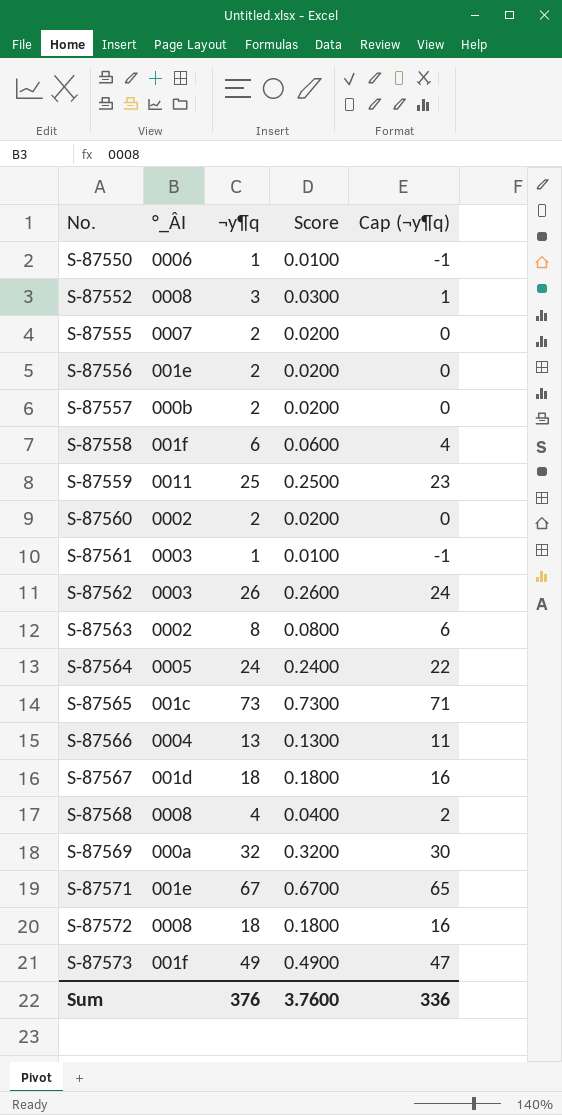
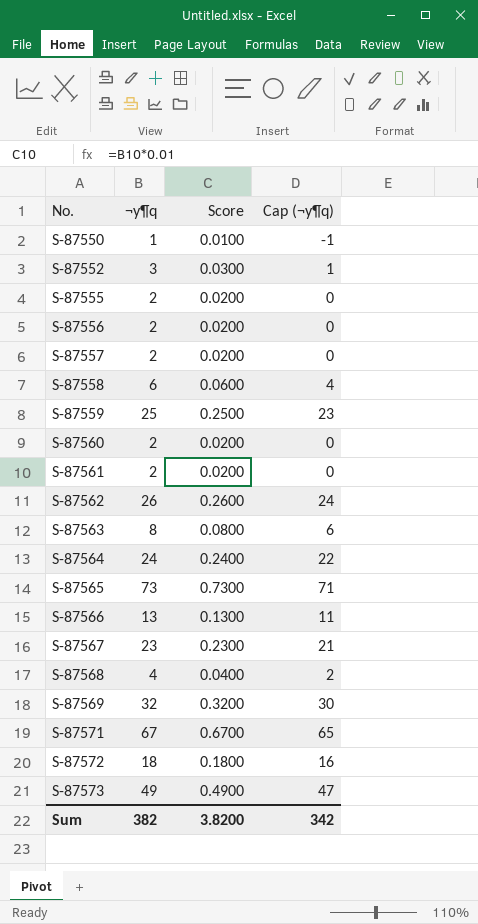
column °_ÂI | position: 2 -> none
S-87561 | ¬y¶q: 1 -> 2
S-87561 | Score: 0.0100 -> 0.0200
S-87561 | Cap (¬y¶q): -1 -> 0
S-87567 | ¬y¶q: 18 -> 23
S-87567 | Score: 0.1800 -> 0.2300
S-87567 | Cap (¬y¶q): 16 -> 21
Sum | ¬y¶q: 376 -> 382
Sum | Score: 3.7600 -> 3.8200
Sum | Cap (¬y¶q): 336 -> 342

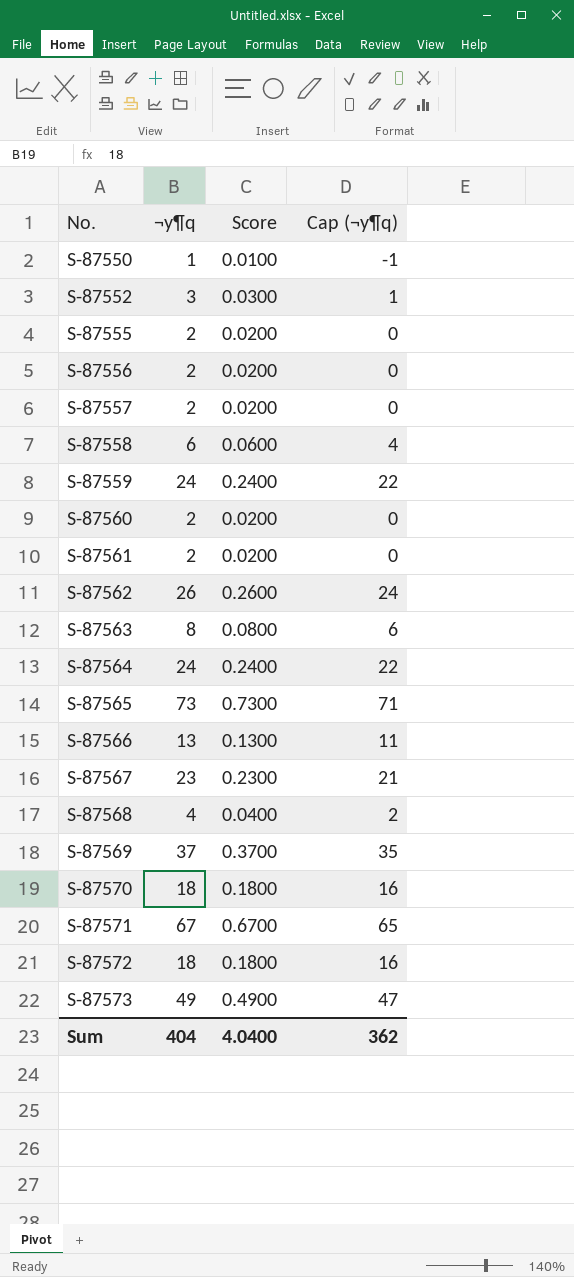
S-87559 | ¬y¶q: 25 -> 24
S-87559 | Score: 0.2500 -> 0.2400
S-87559 | Cap (¬y¶q): 23 -> 22
S-87569 | ¬y¶q: 32 -> 37
S-87569 | Score: 0.3200 -> 0.3700
S-87569 | Cap (¬y¶q): 30 -> 35
row S-87570: none -> 18 | 0.1800 | 16
Sum | ¬y¶q: 382 -> 404
Sum | Score: 3.8200 -> 4.0400
Sum | Cap (¬y¶q): 342 -> 362

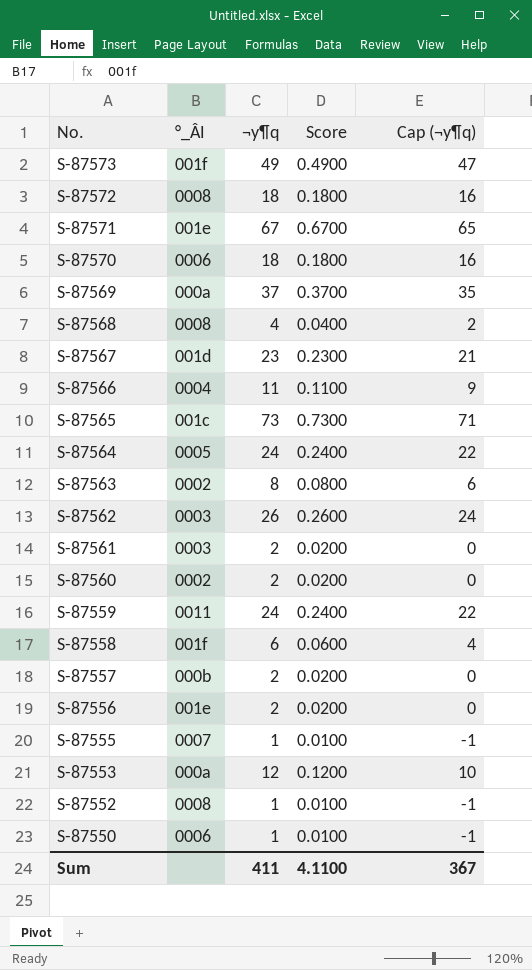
row order: No. ascending -> No. descending
column °_ÂI | position: none -> 2
S-87566 | ¬y¶q: 13 -> 11
S-87566 | Score: 0.1300 -> 0.1100
S-87566 | Cap (¬y¶q): 11 -> 9
S-87555 | ¬y¶q: 2 -> 1
S-87555 | Score: 0.0200 -> 0.0100
S-87555 | Cap (¬y¶q): 0 -> -1
row S-87553: none -> 000a | 12 | 0.1200 | 10
S-87552 | ¬y¶q: 3 -> 1
S-87552 | Score: 0.0300 -> 0.0100
S-87552 | Cap (¬y¶q): 1 -> -1
Sum | ¬y¶q: 404 -> 411
Sum | Score: 4.0400 -> 4.1100
Sum | Cap (¬y¶q): 362 -> 367

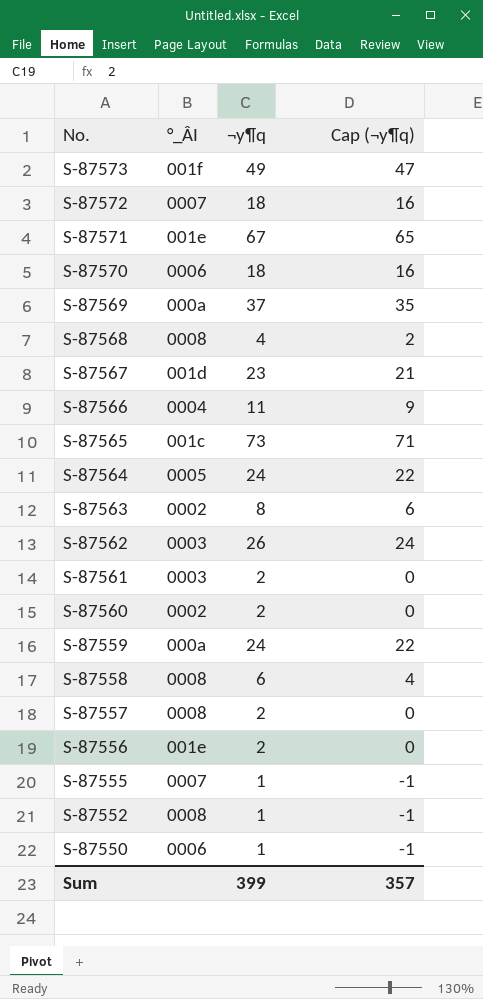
column Score | formula: [¬y¶q] * 0.01 -> none
row S-87553: 000a | 12 | 0.1200 | 10 -> none
S-87572 | °_ÂI: 0008 -> 0007
S-87559 | °_ÂI: 0011 -> 000a
S-87558 | °_ÂI: 001f -> 0008
S-87557 | °_ÂI: 000b -> 0008
Sum | ¬y¶q: 411 -> 399
Sum | Cap (¬y¶q): 367 -> 357

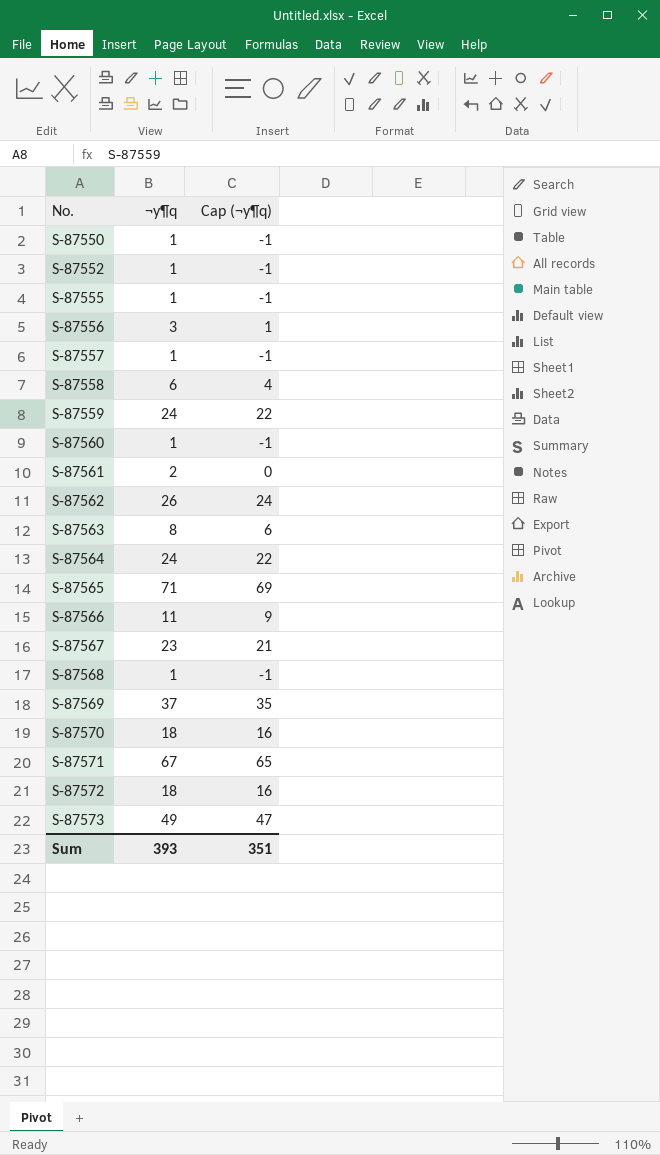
row order: No. descending -> No. ascending
column °_ÂI | position: 2 -> none
S-87556 | ¬y¶q: 2 -> 3
S-87556 | Cap (¬y¶q): 0 -> 1
S-87557 | ¬y¶q: 2 -> 1
S-87557 | Cap (¬y¶q): 0 -> -1
S-87560 | ¬y¶q: 2 -> 1
S-87560 | Cap (¬y¶q): 0 -> -1
S-87565 | ¬y¶q: 73 -> 71
S-87565 | Cap (¬y¶q): 71 -> 69
S-87568 | ¬y¶q: 4 -> 1
S-87568 | Cap (¬y¶q): 2 -> -1
Sum | ¬y¶q: 399 -> 393
Sum | Cap (¬y¶q): 357 -> 351

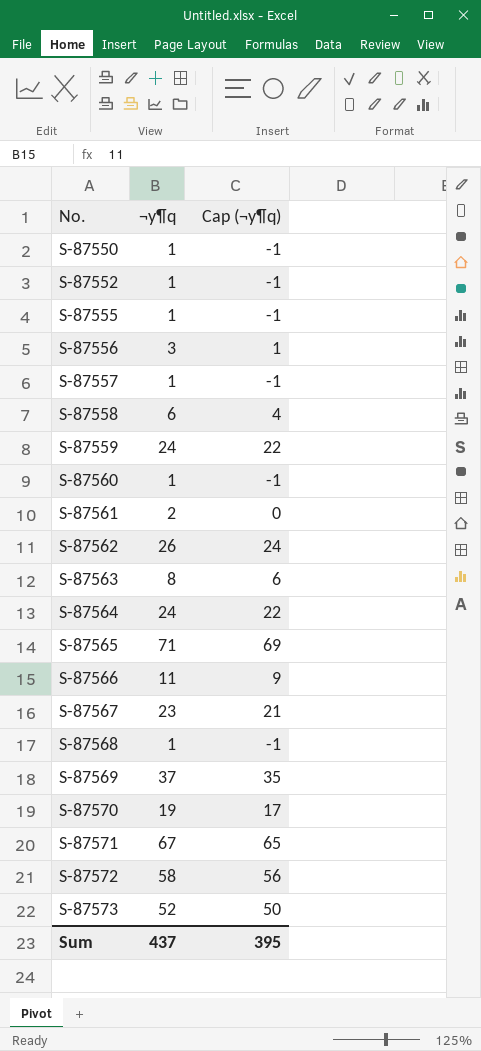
S-87570 | ¬y¶q: 18 -> 19
S-87570 | Cap (¬y¶q): 16 -> 17
S-87572 | ¬y¶q: 18 -> 58
S-87572 | Cap (¬y¶q): 16 -> 56
S-87573 | ¬y¶q: 49 -> 52
S-87573 | Cap (¬y¶q): 47 -> 50
Sum | ¬y¶q: 393 -> 437
Sum | Cap (¬y¶q): 351 -> 395

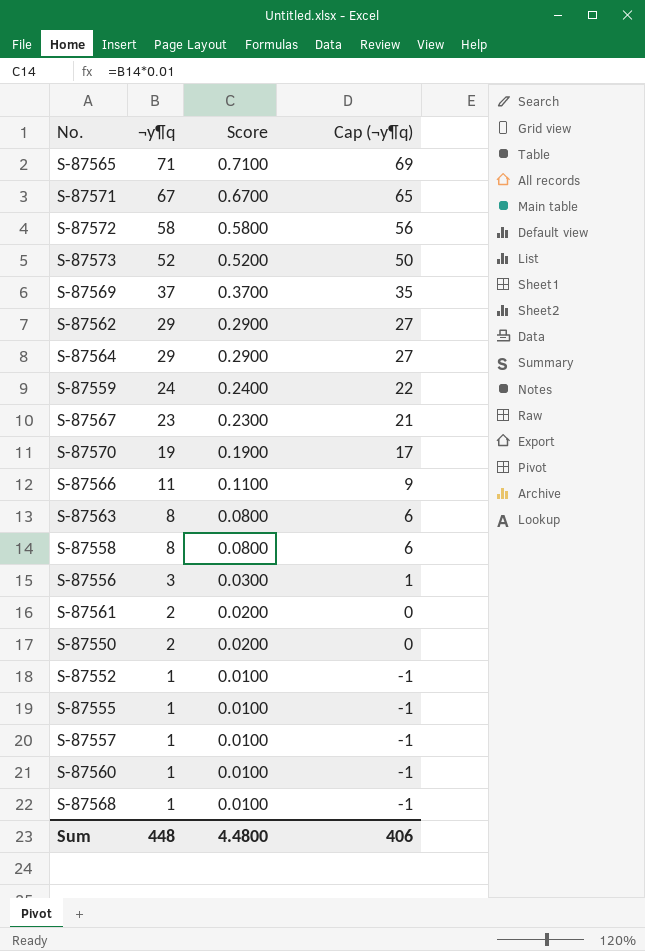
row order: No. ascending -> ¬y¶q descending
column Score | formula: none -> [¬y¶q] * 0.01
S-87562 | ¬y¶q: 26 -> 29
S-87562 | Cap (¬y¶q): 24 -> 27
S-87564 | ¬y¶q: 24 -> 29
S-87564 | Cap (¬y¶q): 22 -> 27
S-87558 | ¬y¶q: 6 -> 8
S-87558 | Cap (¬y¶q): 4 -> 6
S-87550 | ¬y¶q: 1 -> 2
S-87550 | Cap (¬y¶q): -1 -> 0
Sum | ¬y¶q: 437 -> 448
Sum | Cap (¬y¶q): 395 -> 406

